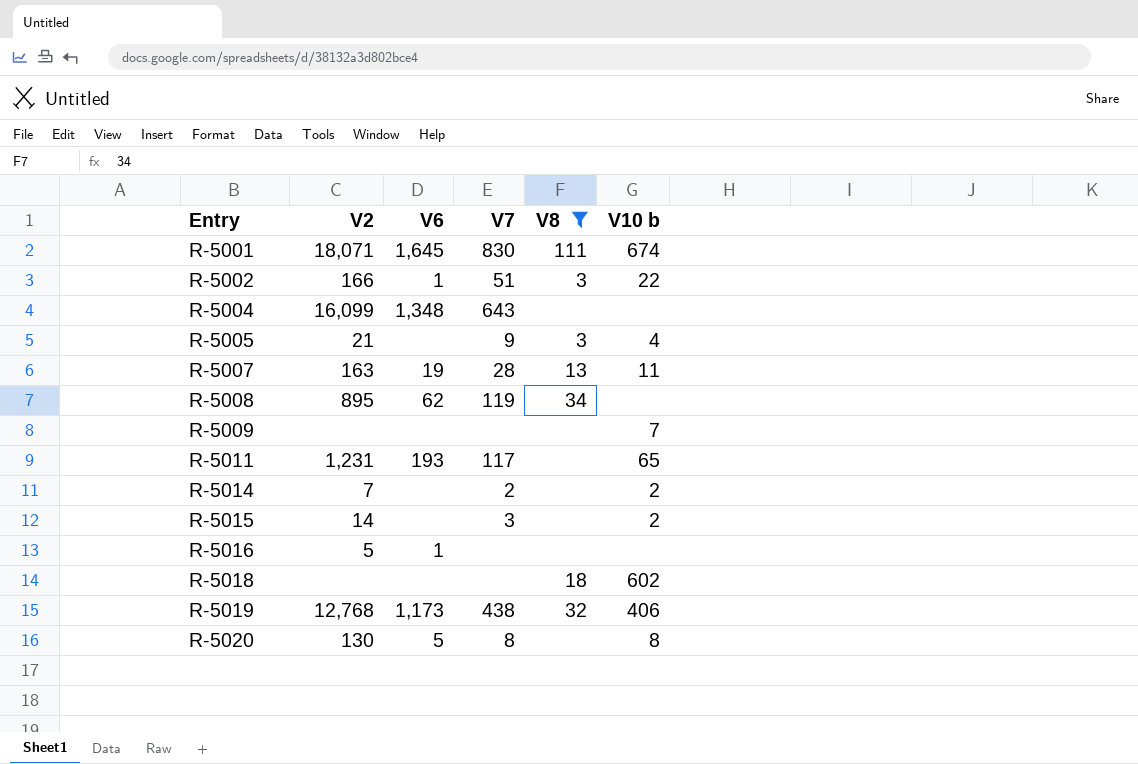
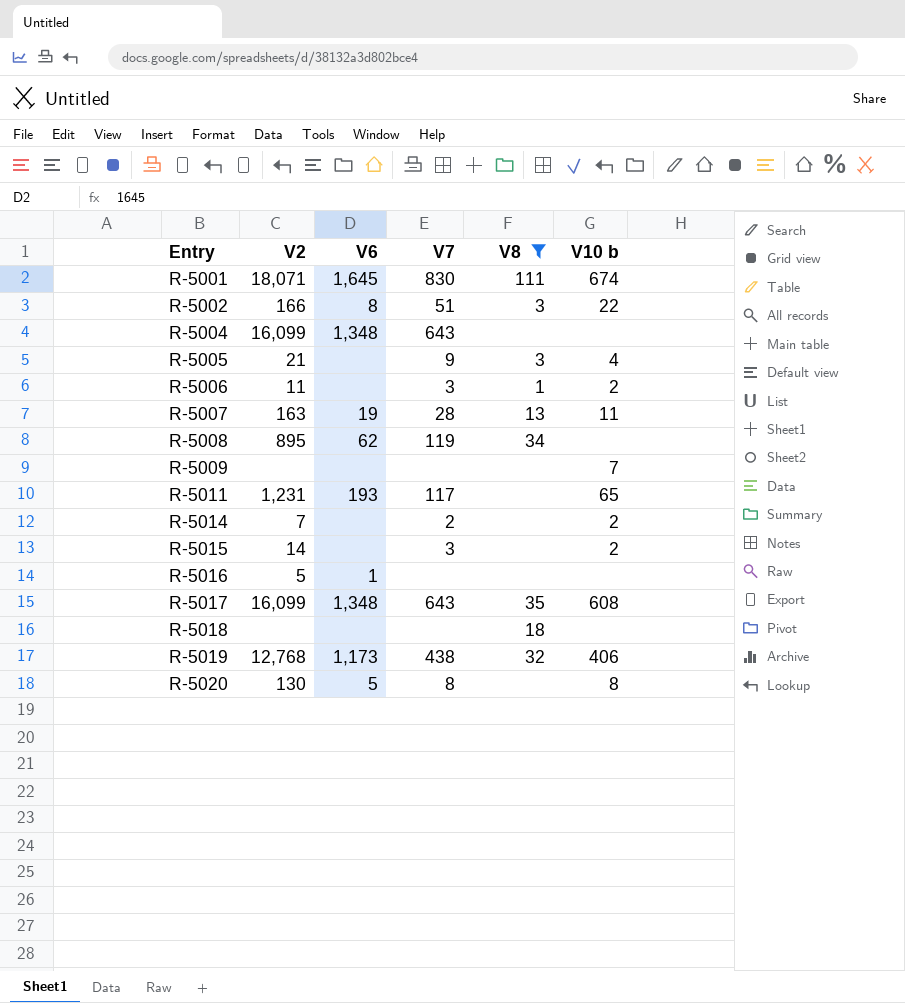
R-5002 | V6: 1 -> 8
row R-5006: none -> 11 | none | 3 | 1 | 2
row R-5017: none -> 16,099 | 1,348 | 643 | 35 | 608
R-5018 | V10 b: 602 -> none

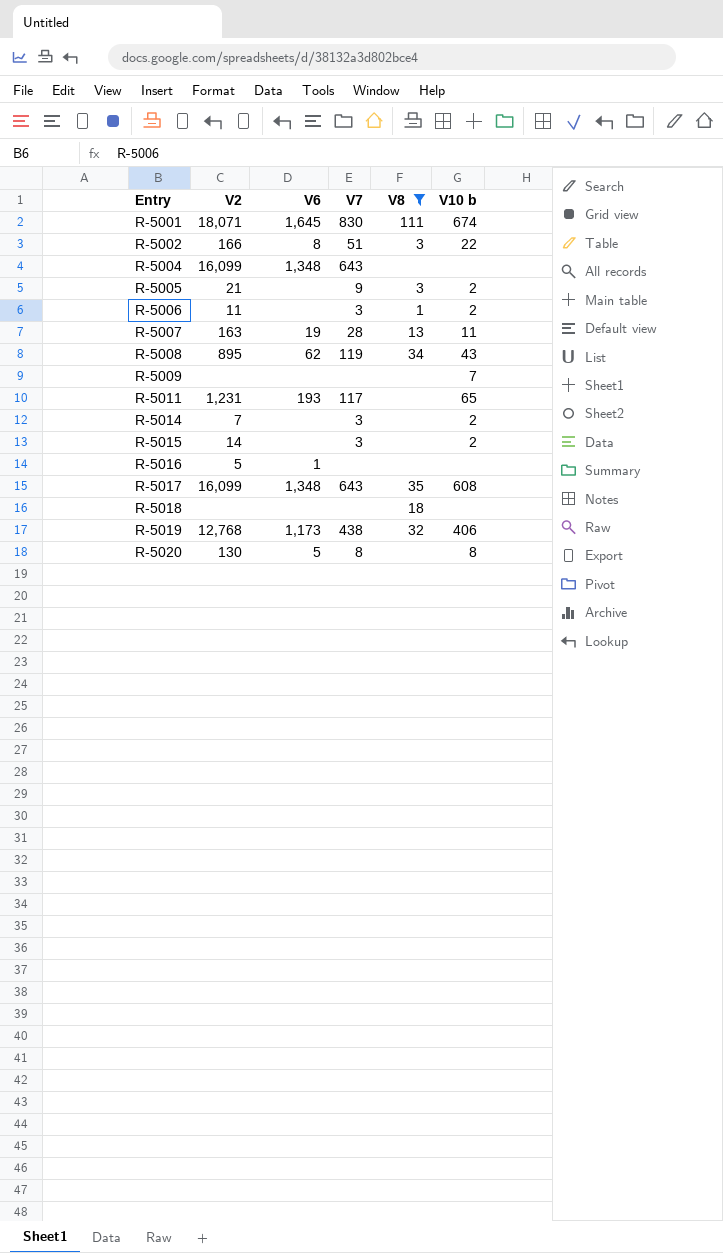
R-5005 | V10 b: 4 -> 2
R-5008 | V10 b: none -> 43
R-5014 | V7: 2 -> 3

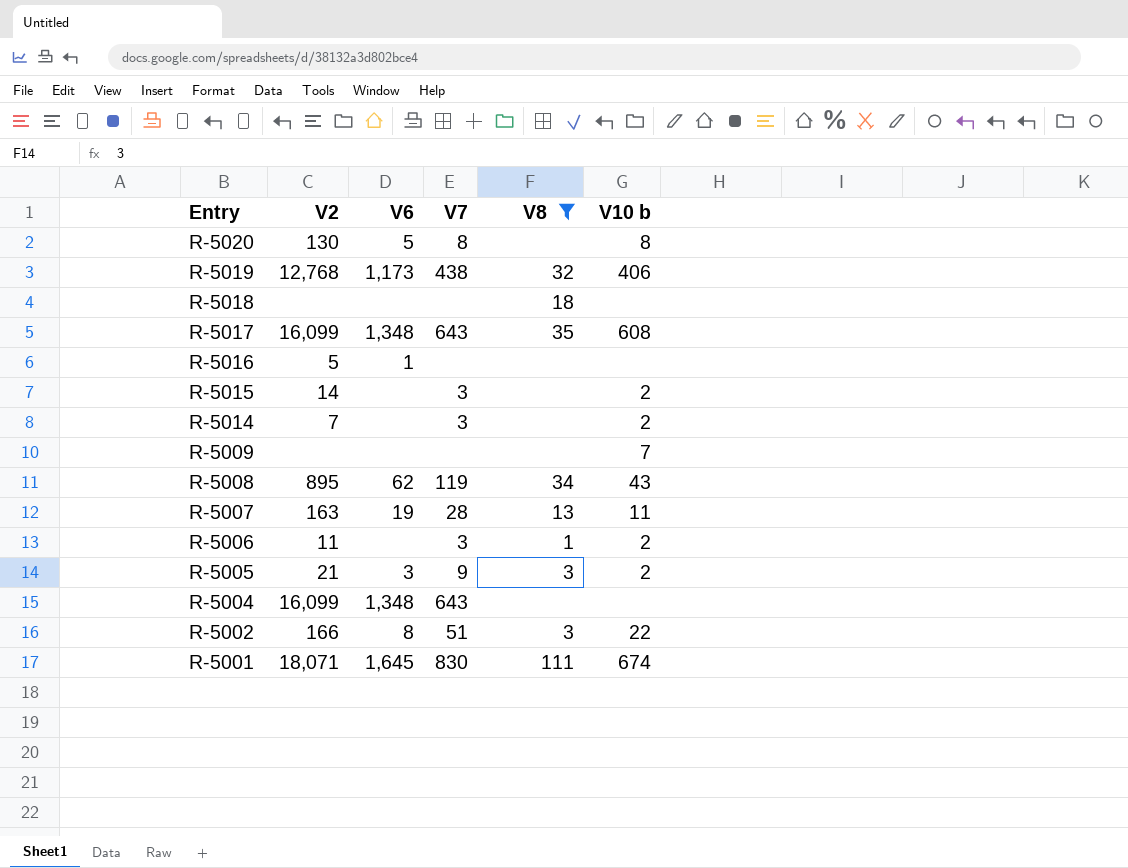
row order: Entry ascending -> Entry descending
row R-5011: 1,231 | 193 | 117 | none | 65 -> none
R-5005 | V6: none -> 3

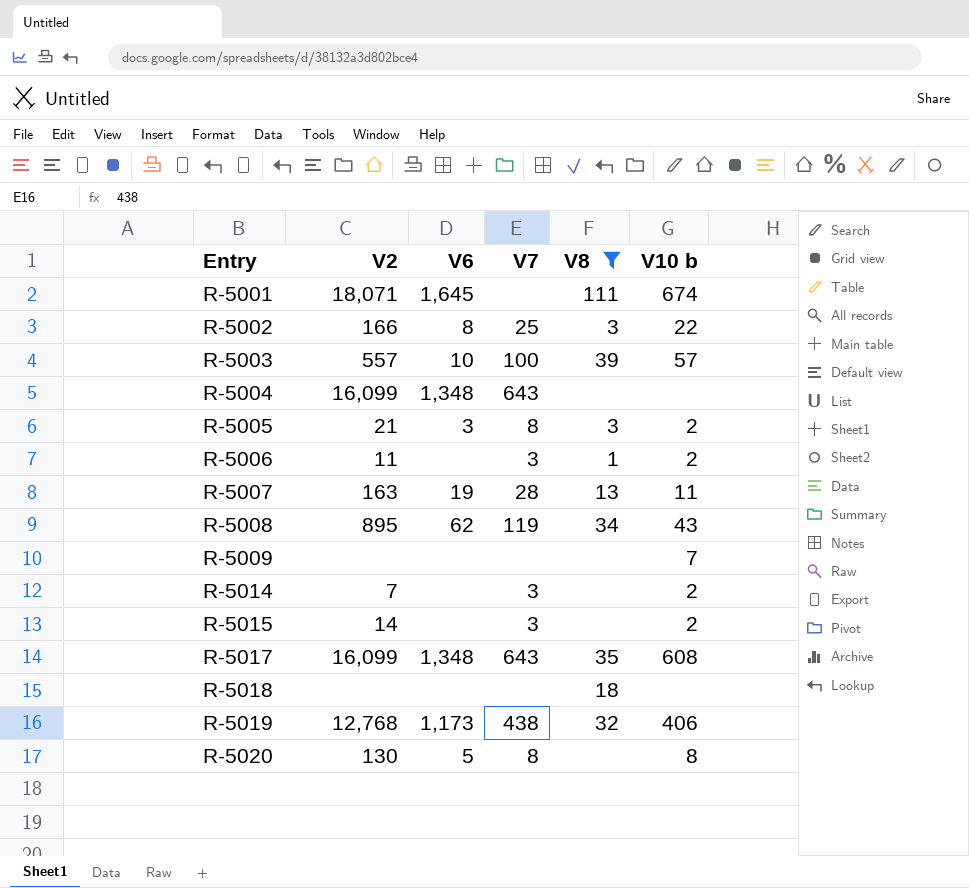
row order: Entry descending -> Entry ascending
row R-5016: 5 | 1 | none | none | none -> none
R-5001 | V7: 830 -> none
R-5002 | V7: 51 -> 25
row R-5003: none -> 557 | 10 | 100 | 39 | 57
R-5005 | V7: 9 -> 8

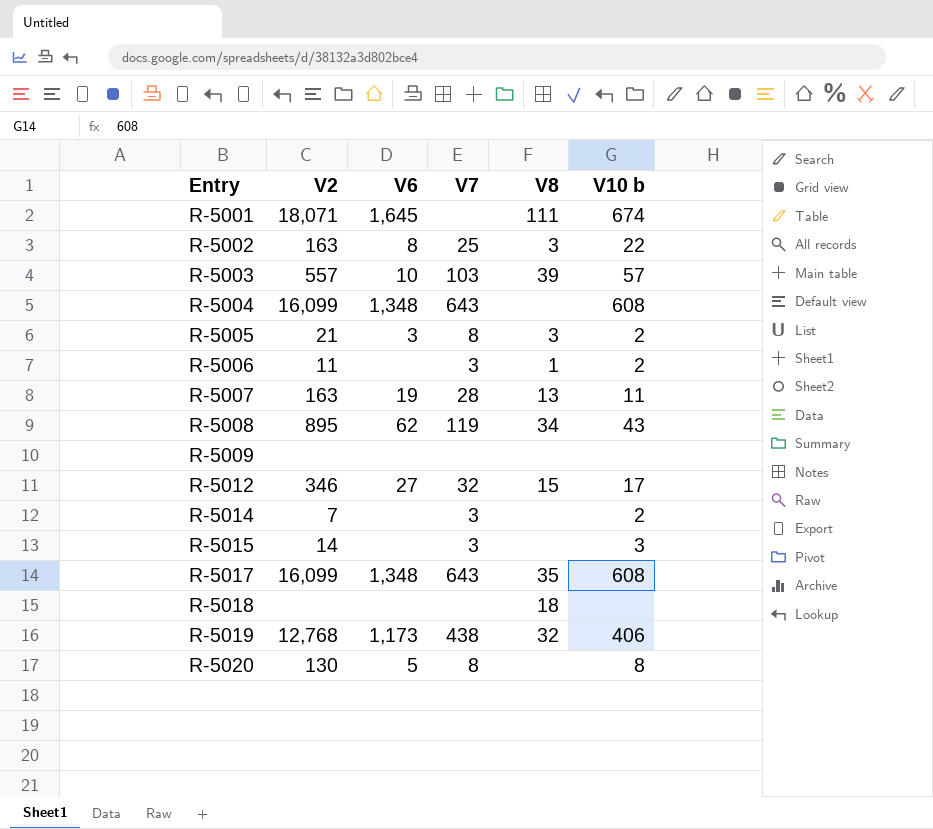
filter: V8 != 15 -> none
R-5002 | V2: 166 -> 163
R-5003 | V7: 100 -> 103
R-5004 | V10 b: none -> 608
R-5009 | V10 b: 7 -> none
R-5015 | V10 b: 2 -> 3

